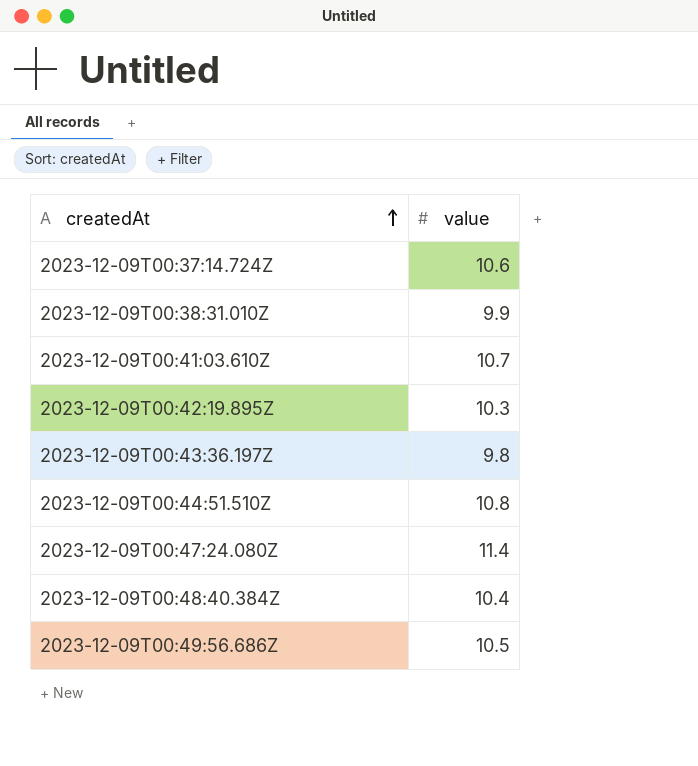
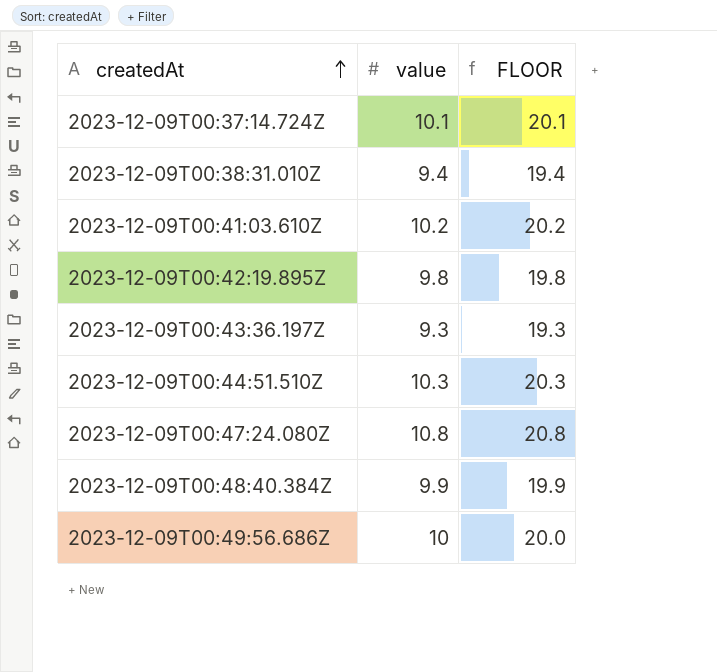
column FLOOR | formula: none -> [value] + 10
2023-12-09T00:37:14.724Z | value: 10.6 -> 10.1
2023-12-09T00:38:31.010Z | value: 9.9 -> 9.4
2023-12-09T00:41:03.610Z | value: 10.7 -> 10.2
2023-12-09T00:42:19.895Z | value: 10.3 -> 9.8
2023-12-09T00:43:36.197Z | value: 9.8 -> 9.3
2023-12-09T00:44:51.510Z | value: 10.8 -> 10.3
2023-12-09T00:47:24.080Z | value: 11.4 -> 10.8
2023-12-09T00:48:40.384Z | value: 10.4 -> 9.9
2023-12-09T00:49:56.686Z | value: 10.5 -> 10

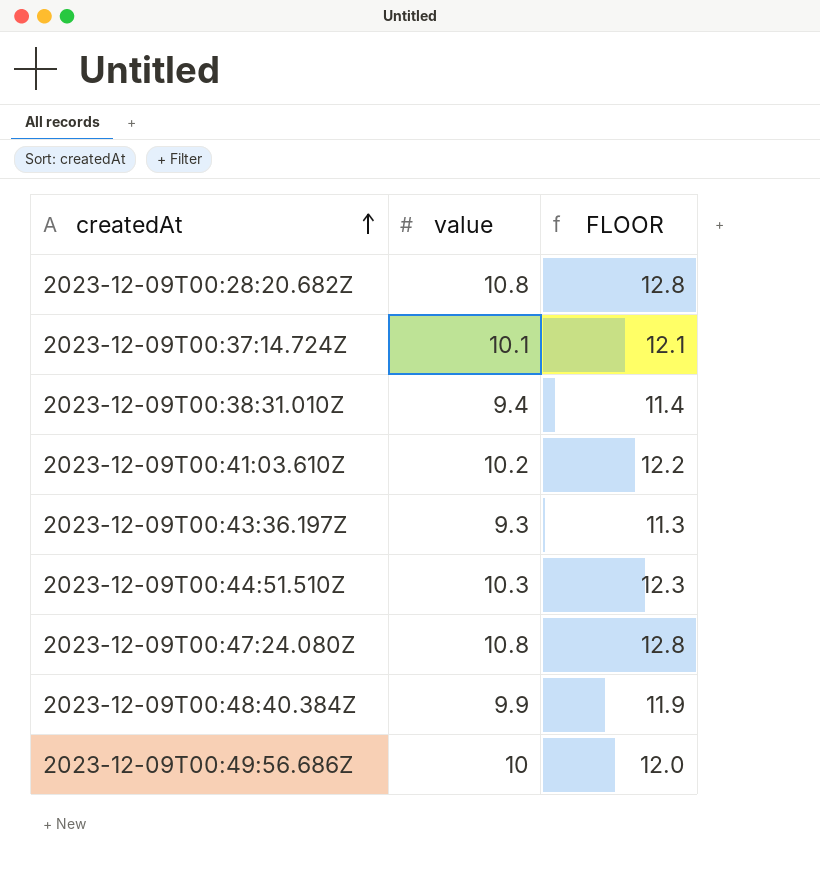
column FLOOR | formula: [value] + 10 -> [value] + 2
row 2023-12-09T00:42:19.895Z: 9.8 | 19.8 -> none
row 2023-12-09T00:28:20.682Z: none -> 10.8 | 12.8

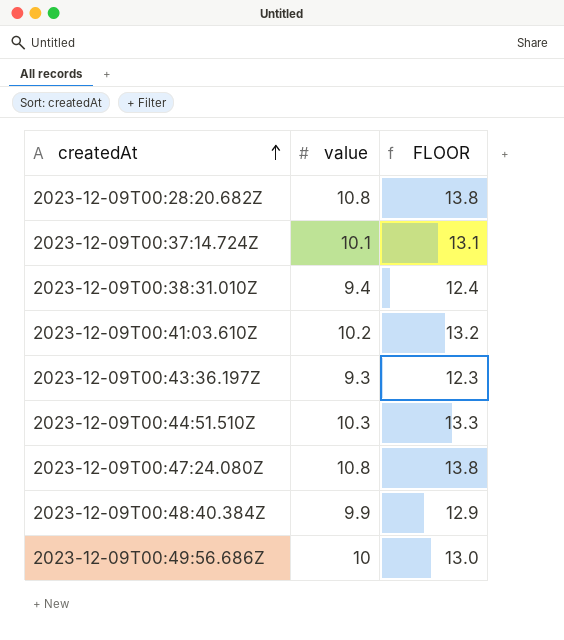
column FLOOR | formula: [value] + 2 -> [value] + 3

